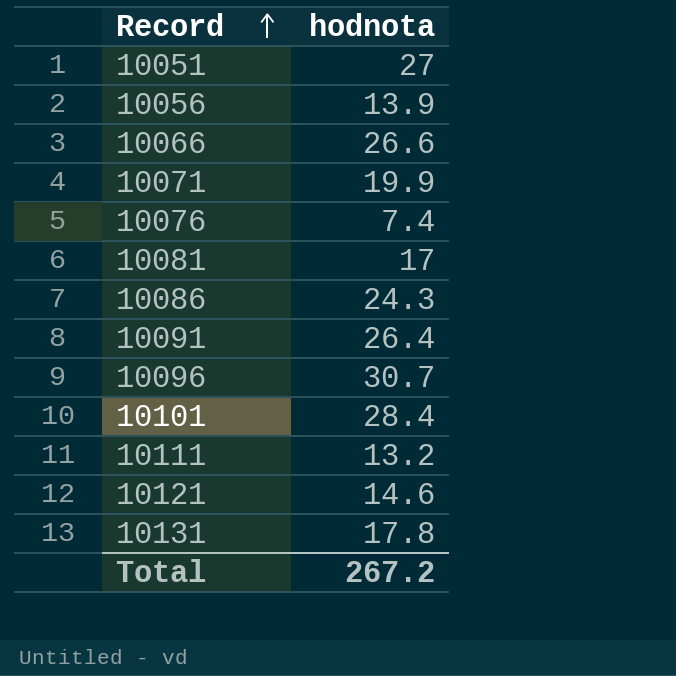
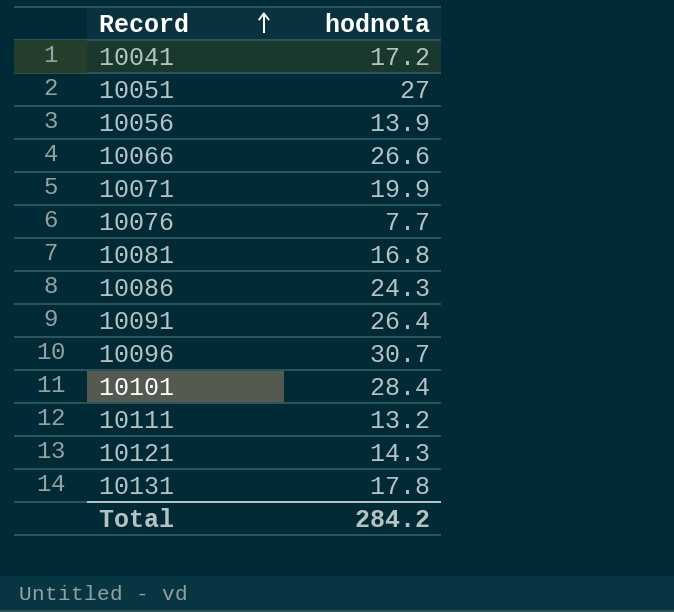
row 10041: none -> 17.2
10076 | hodnota: 7.4 -> 7.7
10081 | hodnota: 17 -> 16.8
10121 | hodnota: 14.6 -> 14.3
Total | hodnota: 267.2 -> 284.2

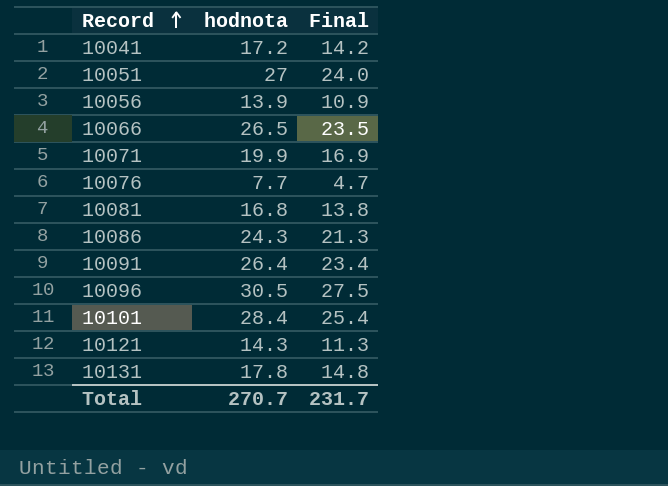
column Final | formula: none -> [hodnota] - 3
row 10111: 13.2 -> none
10066 | hodnota: 26.6 -> 26.5
10096 | hodnota: 30.7 -> 30.5
Total | hodnota: 284.2 -> 270.7

